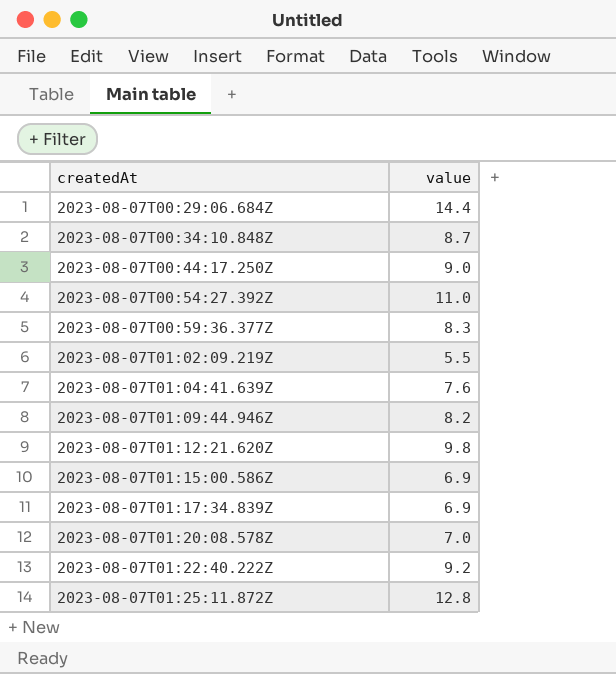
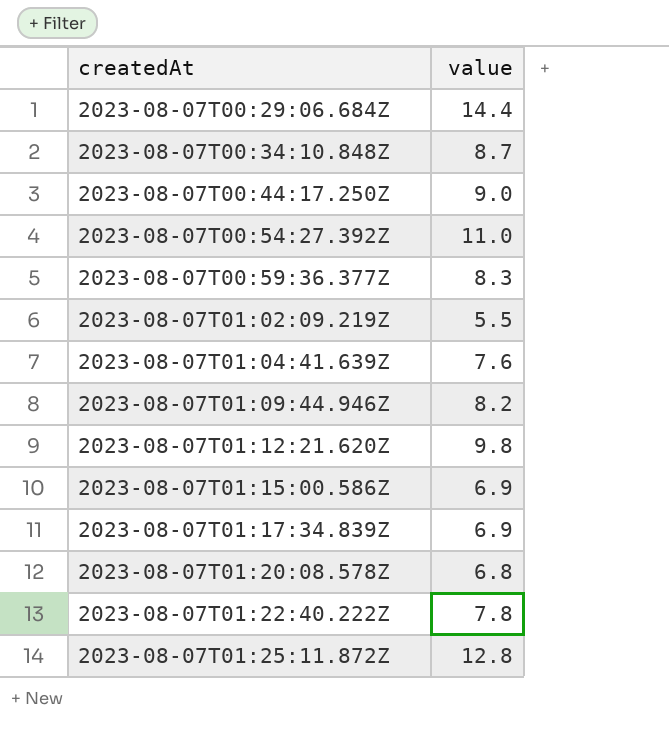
2023-08-07T01:20:08.578Z | value: 7.0 -> 6.8
2023-08-07T01:22:40.222Z | value: 9.2 -> 7.8

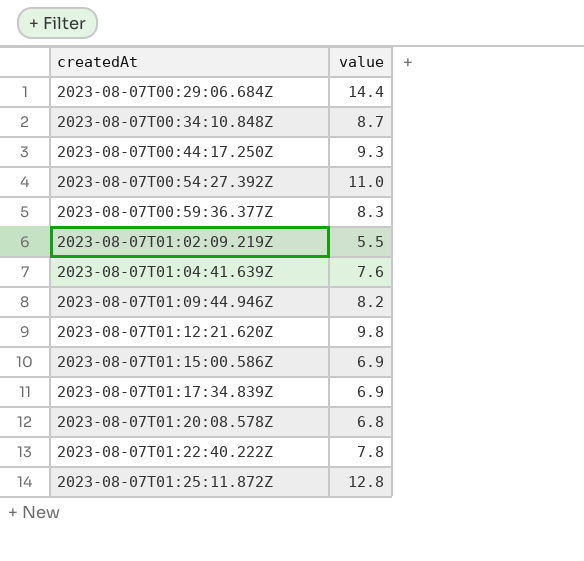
2023-08-07T00:44:17.250Z | value: 9.0 -> 9.3

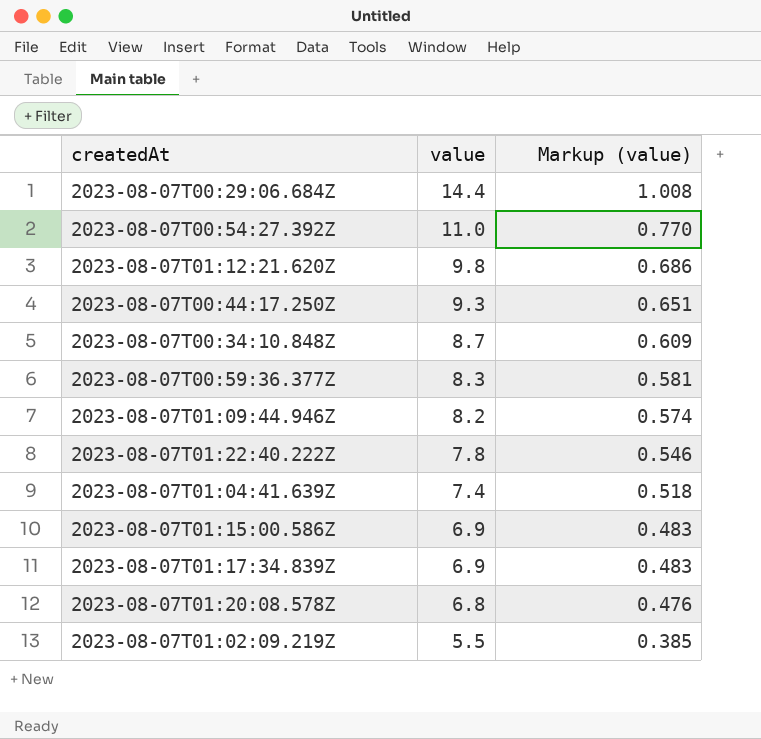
row order: createdAt ascending -> value descending
column Markup (value) | formula: none -> [value] * 0.07
row 2023-08-07T01:25:11.872Z: 12.8 -> none
2023-08-07T01:04:41.639Z | value: 7.6 -> 7.4

